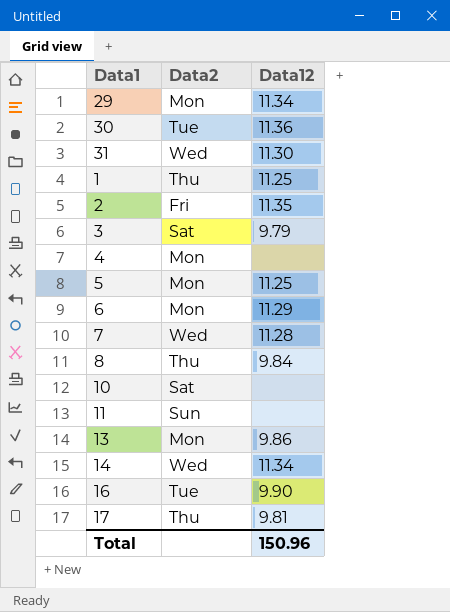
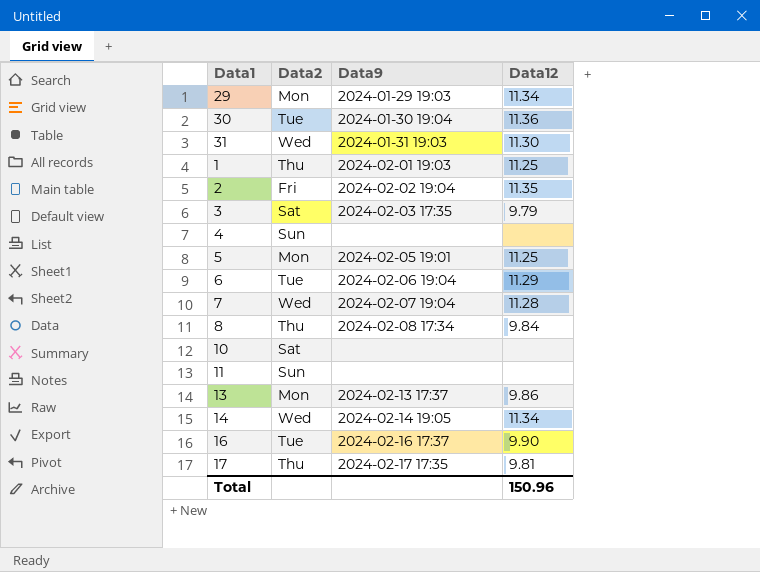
column Data9 | position: none -> 3
4 | Data2: Mon -> Sun
6 | Data2: Mon -> Tue

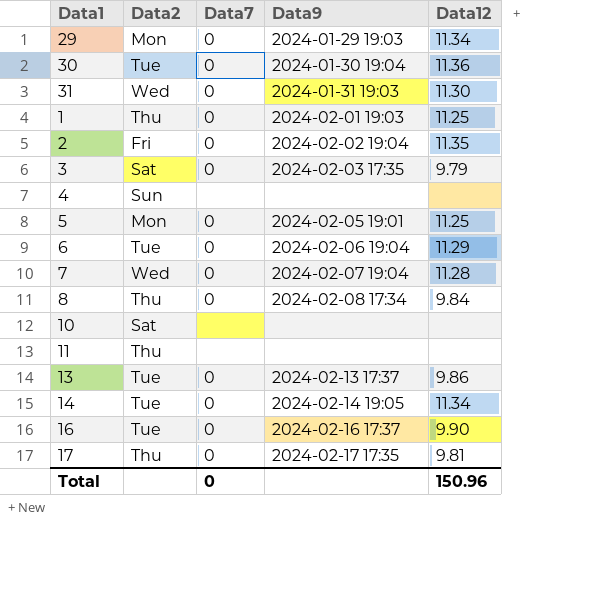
column Data7 | position: none -> 3
11 | Data2: Sun -> Thu
13 | Data2: Mon -> Tue
14 | Data2: Wed -> Tue

